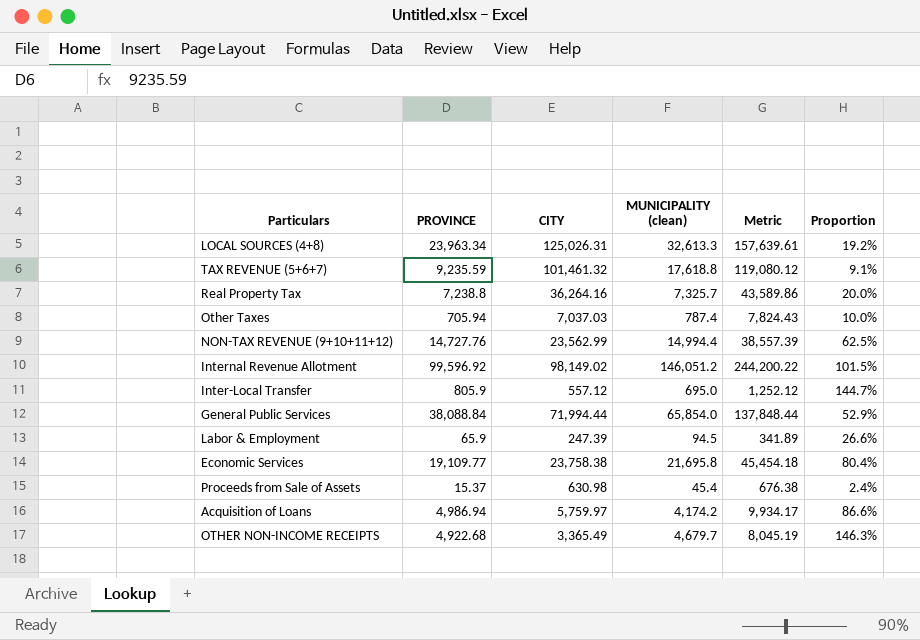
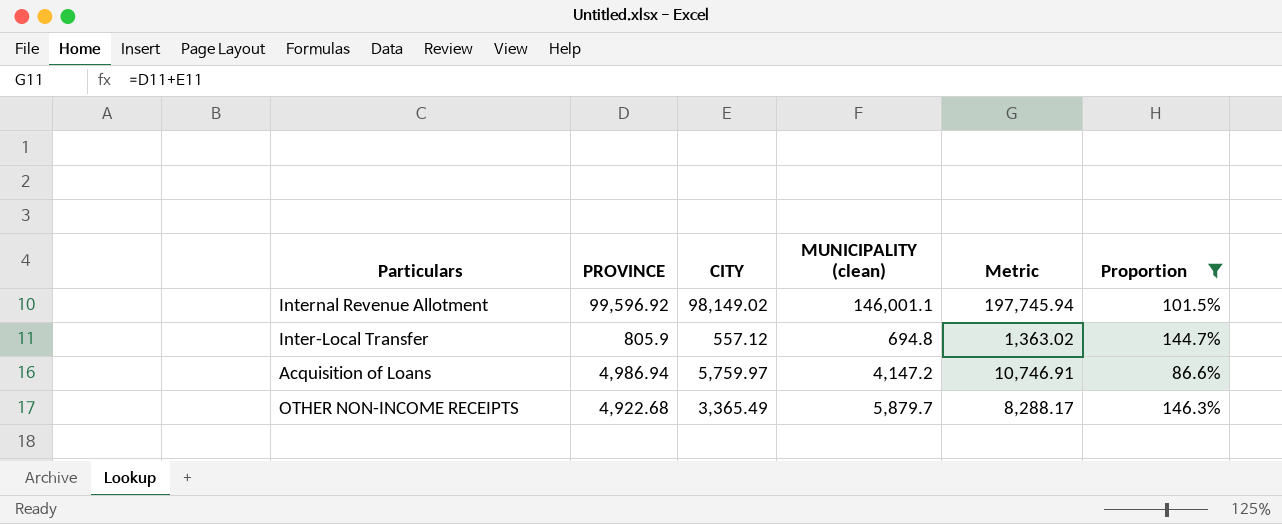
filter: none -> Proportion >= 86.6%
column Metric | formula: [CITY] + [MUNICIPALITY (clean)] -> [PROVINCE] + [CITY]
Internal Revenue Allotment | MUNICIPALITY (clean): 146,051.2 -> 146,001.1
Inter-Local Transfer | MUNICIPALITY (clean): 695.0 -> 694.8
Acquisition of Loans | MUNICIPALITY (clean): 4,174.2 -> 4,147.2
OTHER NON-INCOME RECEIPTS | MUNICIPALITY (clean): 4,679.7 -> 5,879.7

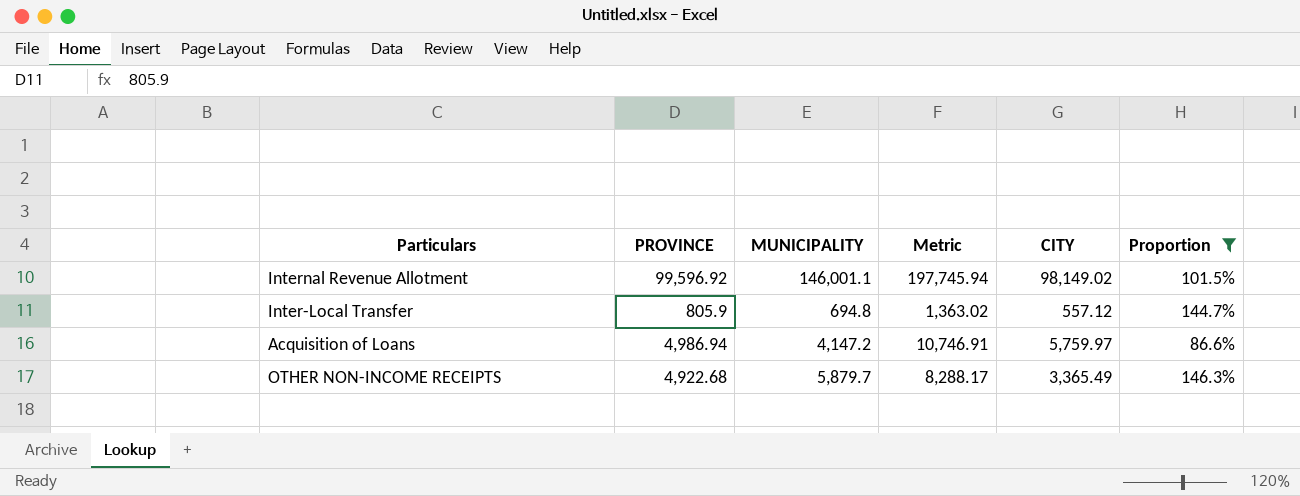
column name: MUNICIPALITY (clean) -> MUNICIPALITY
column CITY | position: 3 -> 5

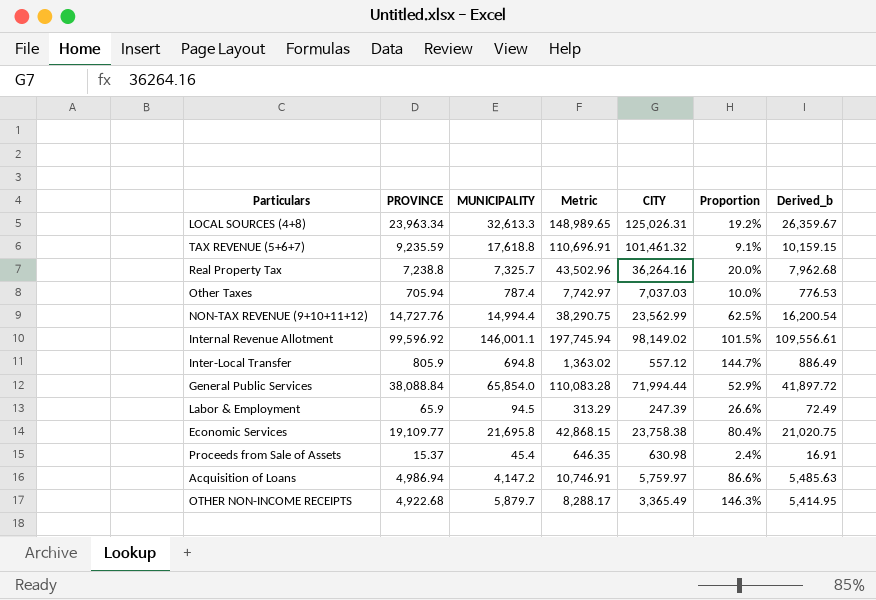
filter: Proportion >= 86.6% -> none
column Derived_b | formula: none -> [PROVINCE] * 1.1

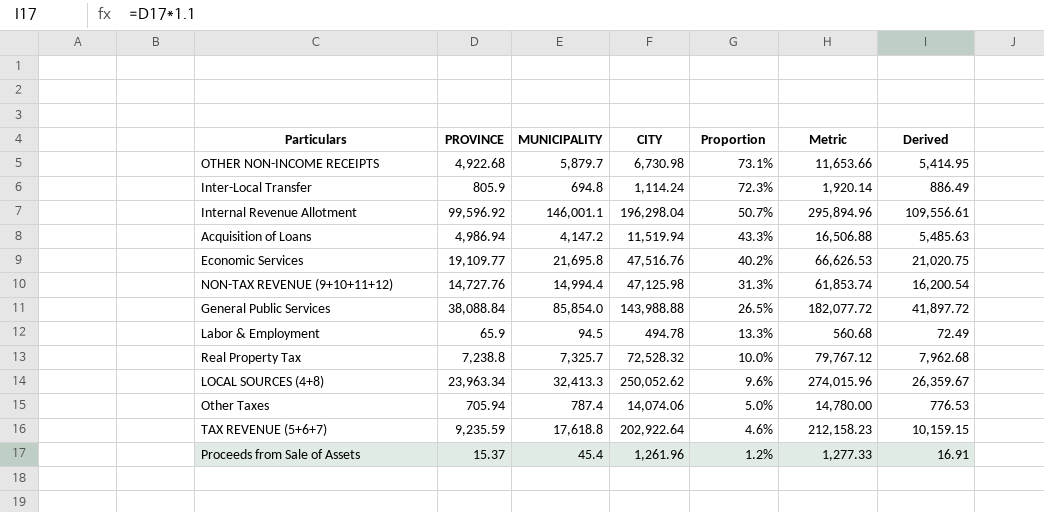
row order: none -> Proportion descending
column Metric | position: 4 -> 6
column name: Derived_b -> Derived
OTHER NON-INCOME RECEIPTS | CITY: 3,365.49 -> 6,730.98
OTHER NON-INCOME RECEIPTS | Proportion: 146.3% -> 73.1%
OTHER NON-INCOME RECEIPTS | Metric: 8,288.17 -> 11,653.66
Inter-Local Transfer | CITY: 557.12 -> 1,114.24
Inter-Local Transfer | Proportion: 144.7% -> 72.3%
Inter-Local Transfer | Metric: 1,363.02 -> 1,920.14
Internal Revenue Allotment | CITY: 98,149.02 -> 196,298.04
Internal Revenue Allotment | Proportion: 101.5% -> 50.7%
Internal Revenue Allotment | Metric: 197,745.94 -> 295,894.96
Acquisition of Loans | CITY: 5,759.97 -> 11,519.94
Acquisition of Loans | Proportion: 86.6% -> 43.3%
Acquisition of Loans | Metric: 10,746.91 -> 16,506.88
Economic Services | CITY: 23,758.38 -> 47,516.76
Economic Services | Proportion: 80.4% -> 40.2%
Economic Services | Metric: 42,868.15 -> 66,626.53
NON-TAX REVENUE (9+10+11+12) | CITY: 23,562.99 -> 47,125.98
NON-TAX REVENUE (9+10+11+12) | Proportion: 62.5% -> 31.3%
NON-TAX REVENUE (9+10+11+12) | Metric: 38,290.75 -> 61,853.74
General Public Services | MUNICIPALITY: 65,854.0 -> 85,854.0
General Public Services | CITY: 71,994.44 -> 143,988.88
General Public Services | Proportion: 52.9% -> 26.5%
General Public Services | Metric: 110,083.28 -> 182,077.72
Labor & Employment | CITY: 247.39 -> 494.78
Labor & Employment | Proportion: 26.6% -> 13.3%
Labor & Employment | Metric: 313.29 -> 560.68
Real Property Tax | CITY: 36,264.16 -> 72,528.32
Real Property Tax | Proportion: 20.0% -> 10.0%
Real Property Tax | Metric: 43,502.96 -> 79,767.12
LOCAL SOURCES (4+8) | MUNICIPALITY: 32,613.3 -> 32,413.3
LOCAL SOURCES (4+8) | CITY: 125,026.31 -> 250,052.62
LOCAL SOURCES (4+8) | Proportion: 19.2% -> 9.6%
LOCAL SOURCES (4+8) | Metric: 148,989.65 -> 274,015.96
Other Taxes | CITY: 7,037.03 -> 14,074.06
Other Taxes | Proportion: 10.0% -> 5.0%
Other Taxes | Metric: 7,742.97 -> 14,780.00
TAX REVENUE (5+6+7) | CITY: 101,461.32 -> 202,922.64
TAX REVENUE (5+6+7) | Proportion: 9.1% -> 4.6%
TAX REVENUE (5+6+7) | Metric: 110,696.91 -> 212,158.23
Proceeds from Sale of Assets | CITY: 630.98 -> 1,261.96
Proceeds from Sale of Assets | Proportion: 2.4% -> 1.2%
Proceeds from Sale of Assets | Metric: 646.35 -> 1,277.33

